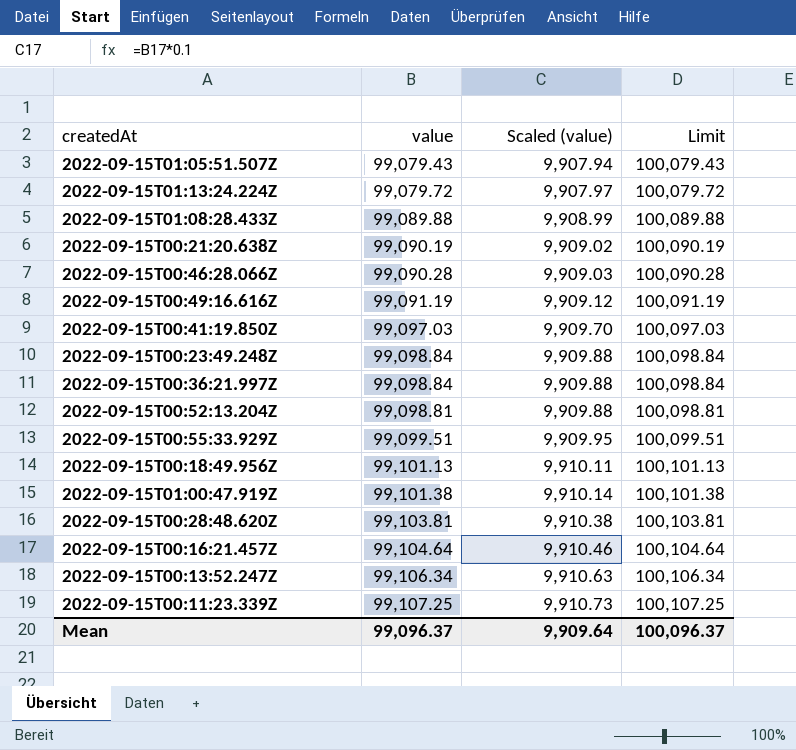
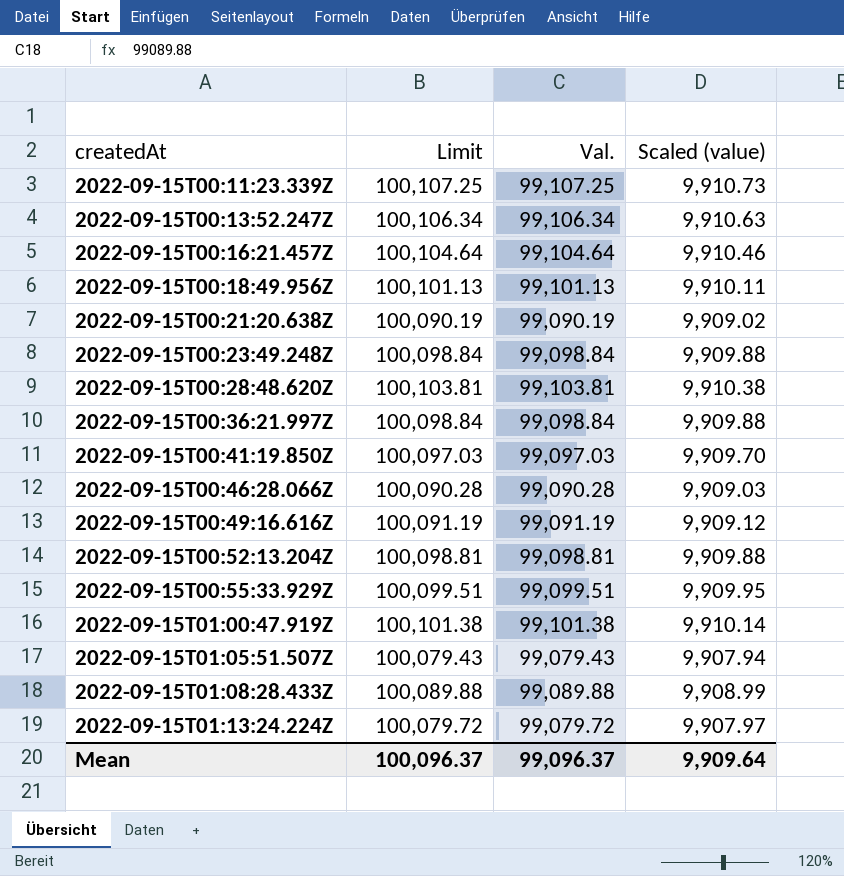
row order: Scaled (value) ascending -> createdAt ascending
column Limit | position: 4 -> 2
column name: value -> Val.

